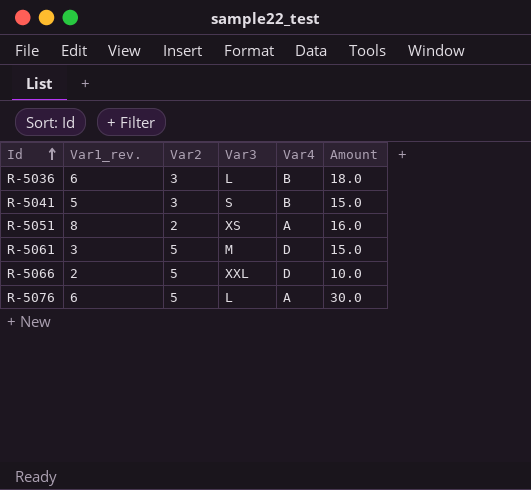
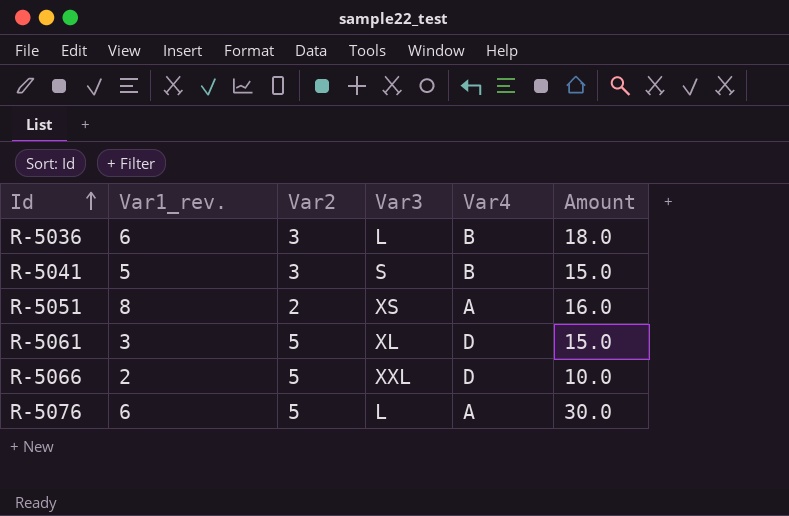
R-5061 | Var3: M -> XL

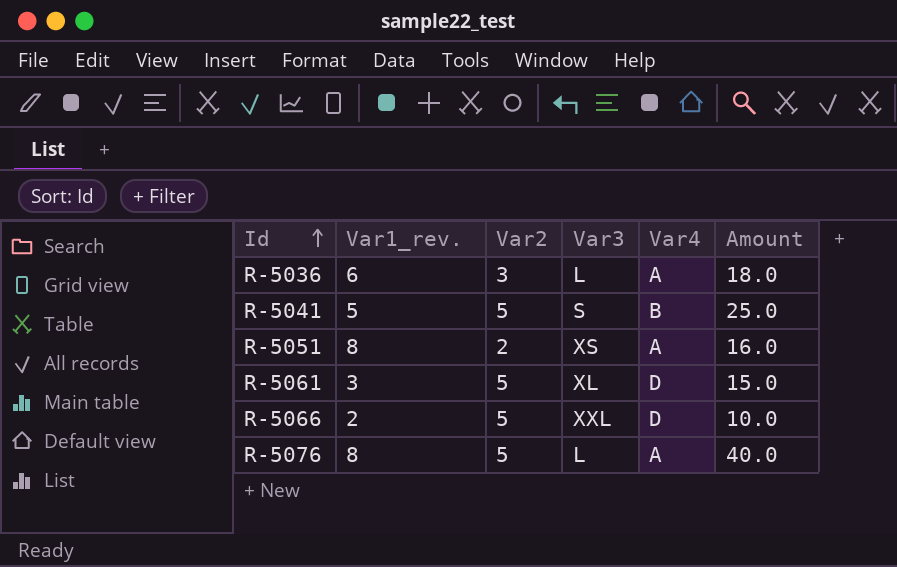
R-5036 | Var4: B -> A
R-5041 | Var2: 3 -> 5
R-5041 | Amount: 15.0 -> 25.0
R-5076 | Var1_rev.: 6 -> 8
R-5076 | Amount: 30.0 -> 40.0

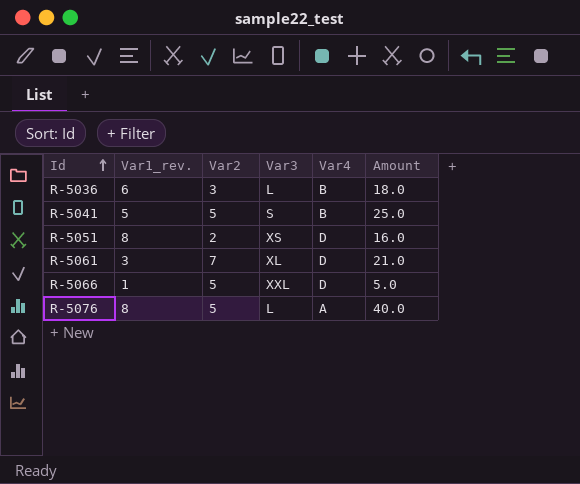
R-5036 | Var4: A -> B
R-5051 | Var4: A -> D
R-5061 | Var2: 5 -> 7
R-5061 | Amount: 15.0 -> 21.0
R-5066 | Var1_rev.: 2 -> 1
R-5066 | Amount: 10.0 -> 5.0

